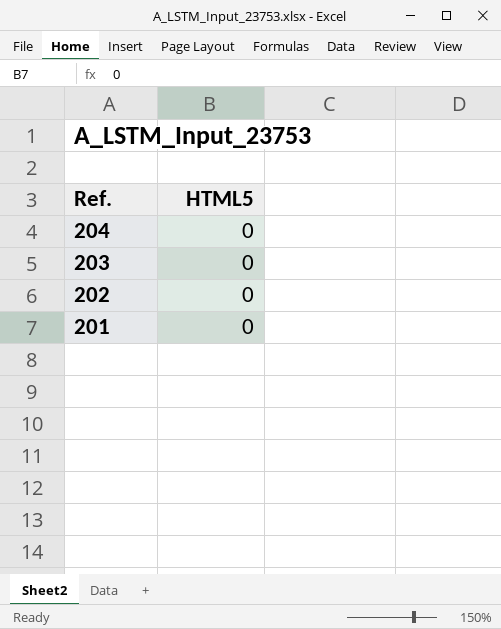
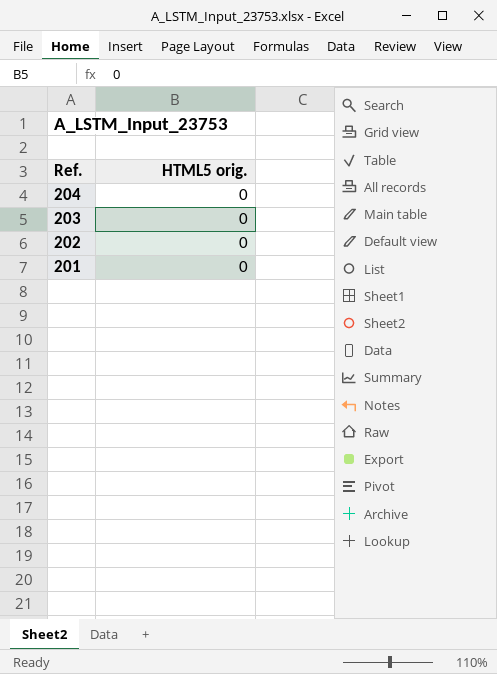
column name: HTML5 -> HTML5 orig.

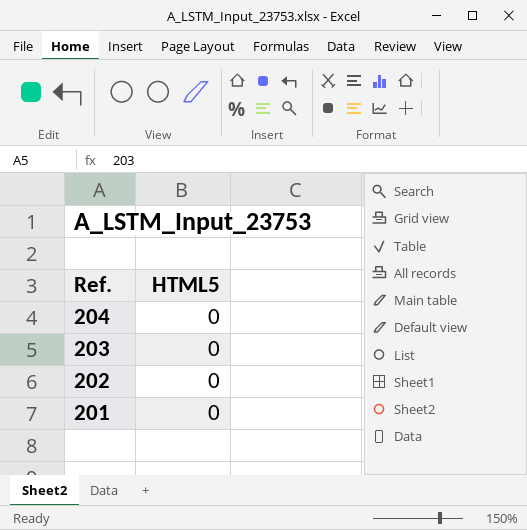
column name: HTML5 orig. -> HTML5

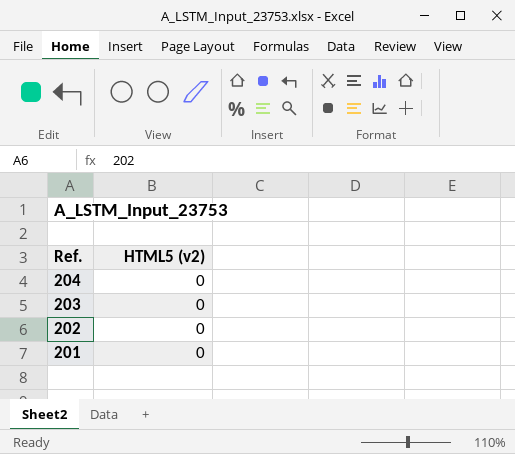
column name: HTML5 -> HTML5 (v2)

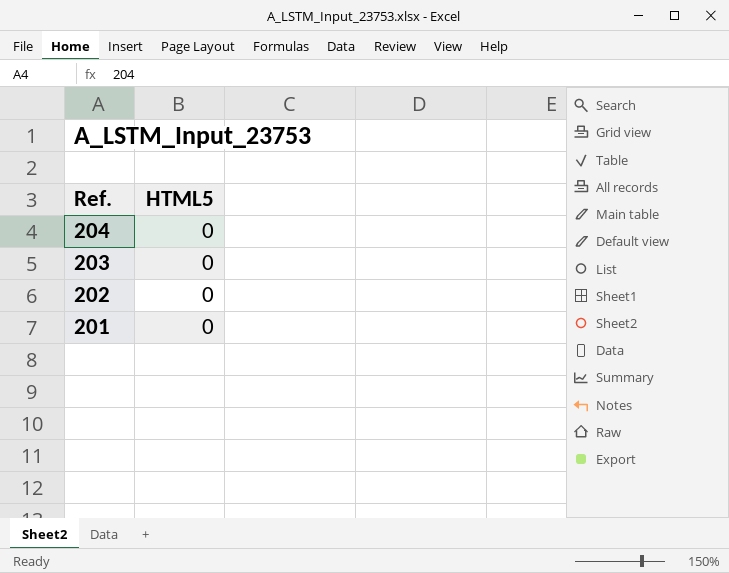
column name: HTML5 (v2) -> HTML5

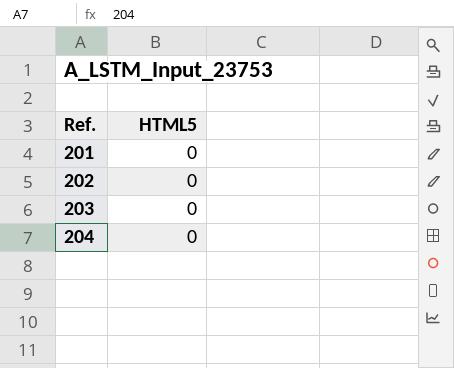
row order: Ref. descending -> Ref. ascending

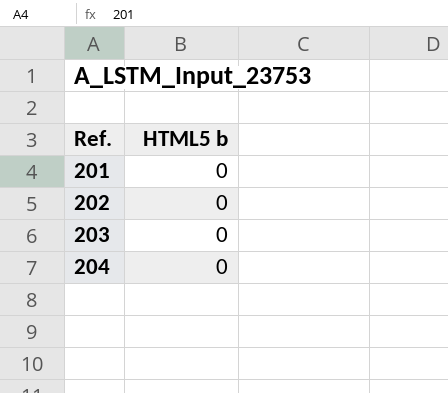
column name: HTML5 -> HTML5 b

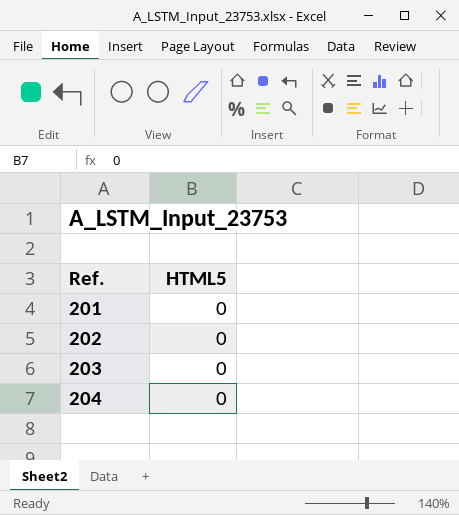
column name: HTML5 b -> HTML5

